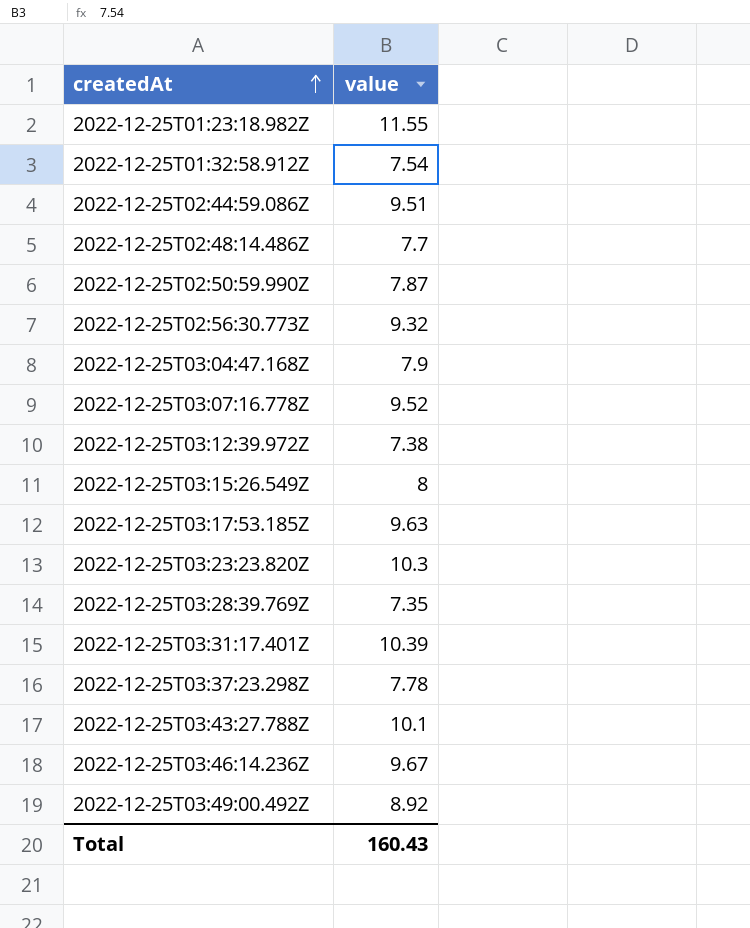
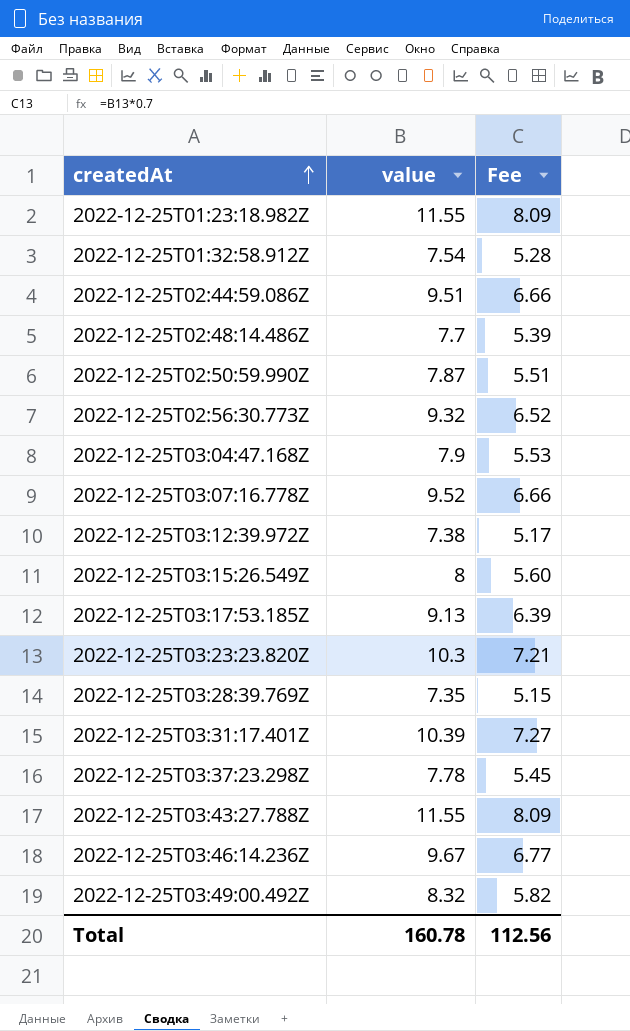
column Fee | formula: none -> [value] * 0.7
2022-12-25T03:17:53.185Z | value: 9.63 -> 9.13
2022-12-25T03:43:27.788Z | value: 10.1 -> 11.55
2022-12-25T03:49:00.492Z | value: 8.92 -> 8.32
Total | value: 160.43 -> 160.78

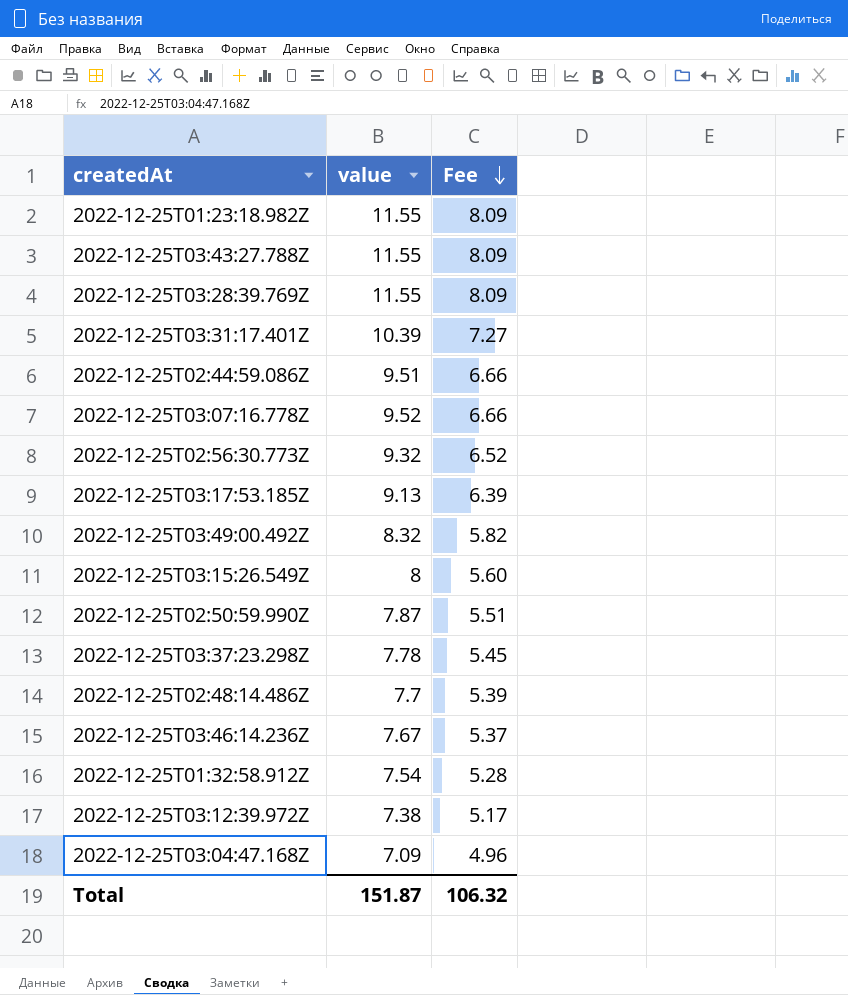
row order: createdAt ascending -> Fee descending
row 2022-12-25T03:23:23.820Z: 10.3 | 7.21 -> none
2022-12-25T03:28:39.769Z | value: 7.35 -> 11.55
2022-12-25T03:28:39.769Z | Fee: 5.15 -> 8.09
2022-12-25T03:46:14.236Z | value: 9.67 -> 7.67
2022-12-25T03:46:14.236Z | Fee: 6.77 -> 5.37
2022-12-25T03:04:47.168Z | value: 7.9 -> 7.09
2022-12-25T03:04:47.168Z | Fee: 5.53 -> 4.96
Total | value: 160.78 -> 151.87
Total | Fee: 112.56 -> 106.32

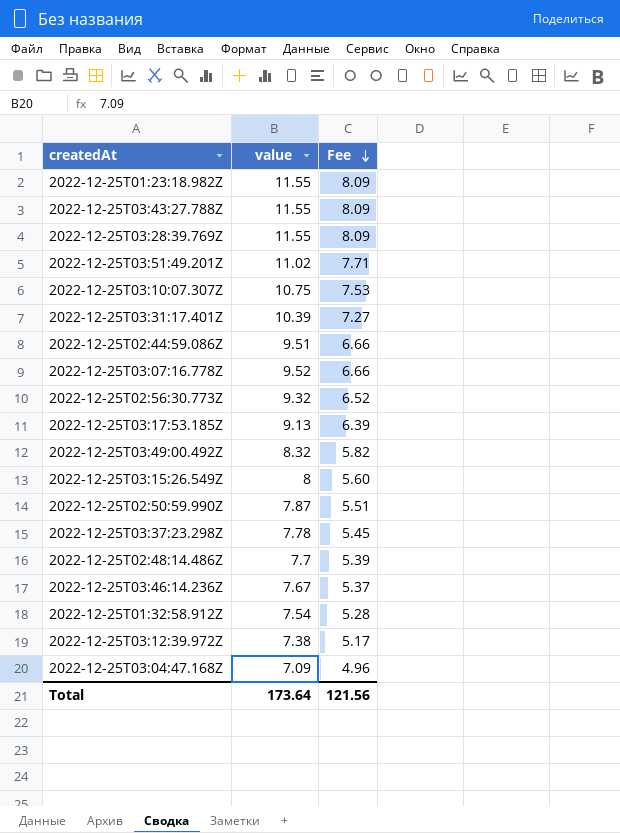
row 2022-12-25T03:51:49.201Z: none -> 11.02 | 7.71
row 2022-12-25T03:10:07.307Z: none -> 10.75 | 7.53
Total | value: 151.87 -> 173.64
Total | Fee: 106.32 -> 121.56

